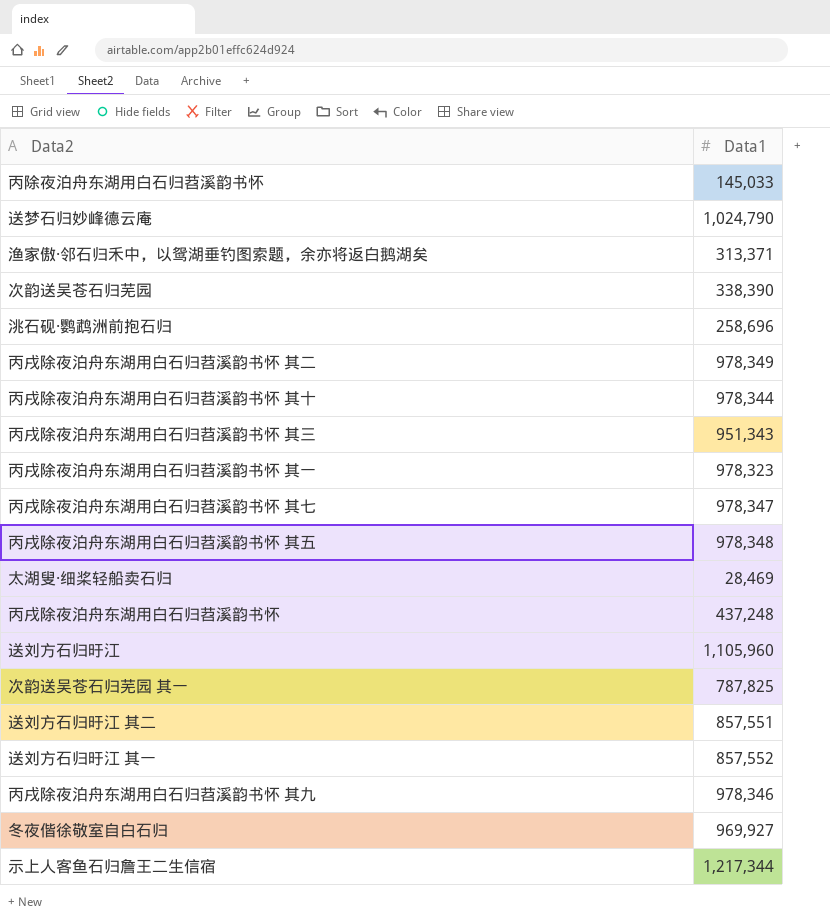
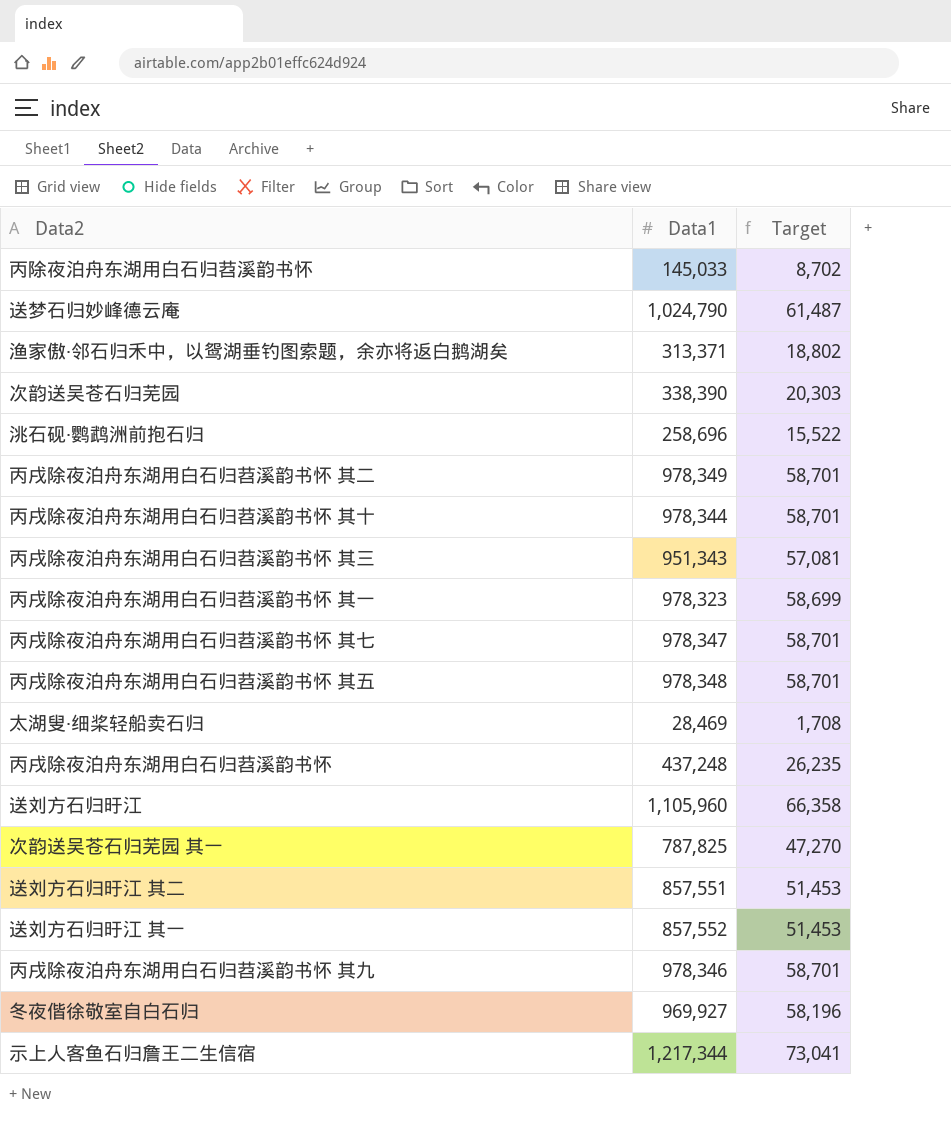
column Target | formula: none -> [Data1] * 0.06

